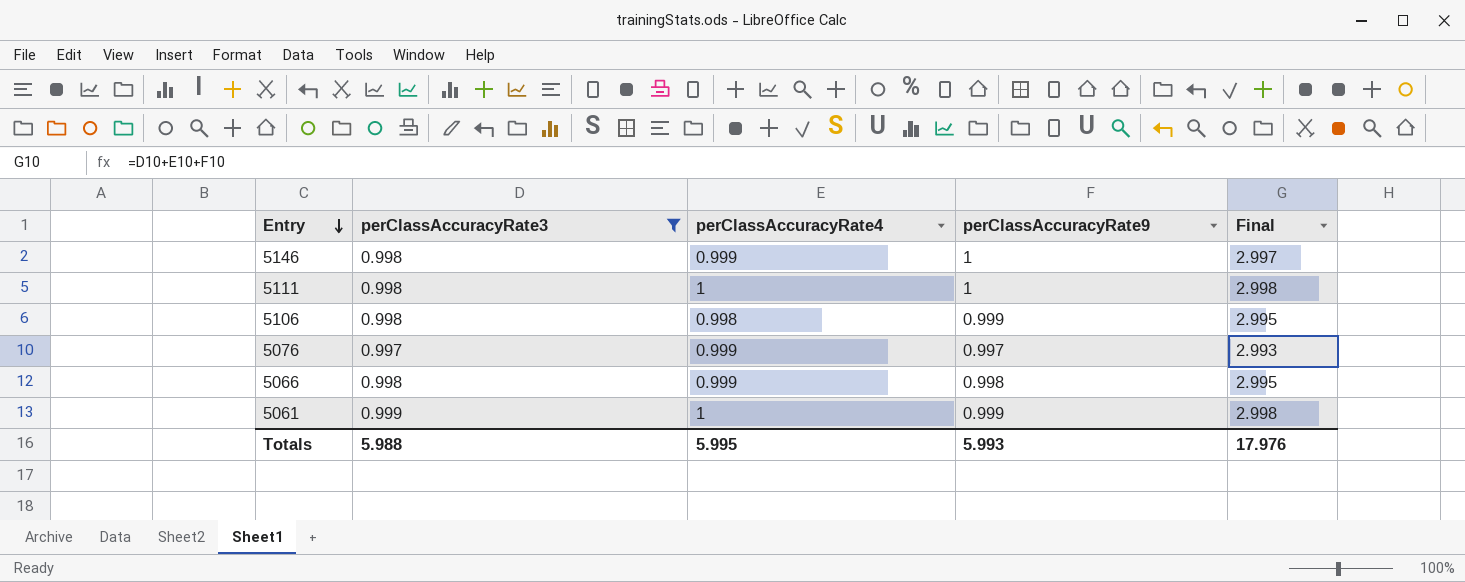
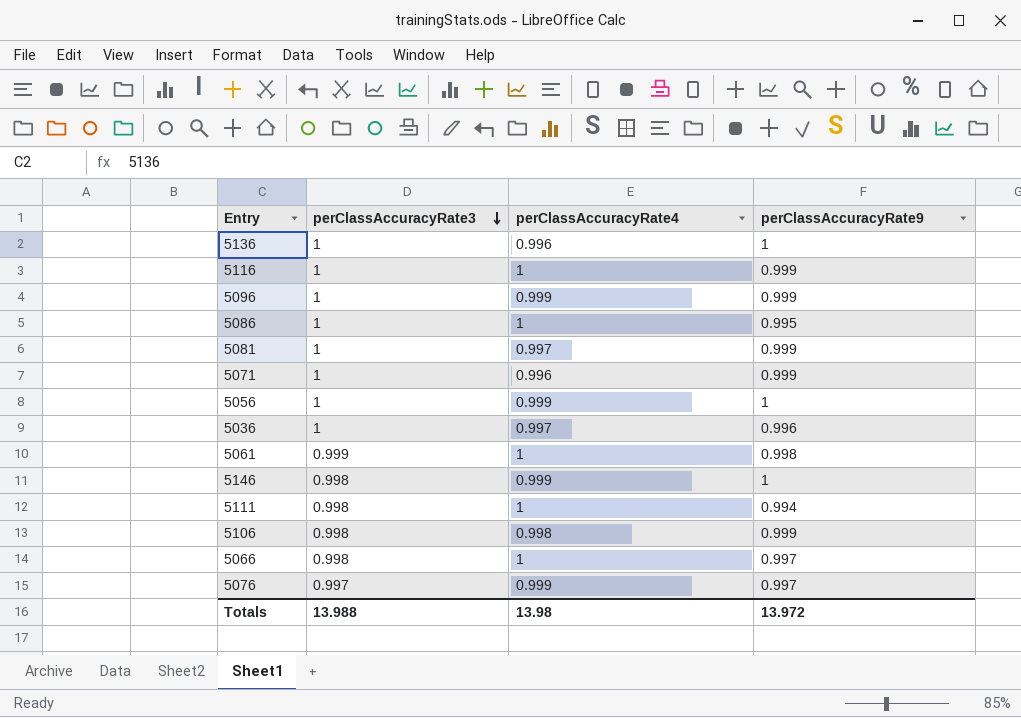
filter: perClassAccuracyRate3 != 1 -> none
row order: Entry descending -> perClassAccuracyRate3 descending
column Final | formula: [perClassAccuracyRate3] + [perClassAccuracyRate4] + [perClassAccuracyRate9] -> none
5061 | perClassAccuracyRate9: 0.999 -> 0.998
5111 | perClassAccuracyRate9: 1 -> 0.994
5066 | perClassAccuracyRate4: 0.999 -> 1
5066 | perClassAccuracyRate9: 0.998 -> 0.997
Totals | perClassAccuracyRate3: 5.988 -> 13.988
Totals | perClassAccuracyRate4: 5.995 -> 13.98
Totals | perClassAccuracyRate9: 5.993 -> 13.972

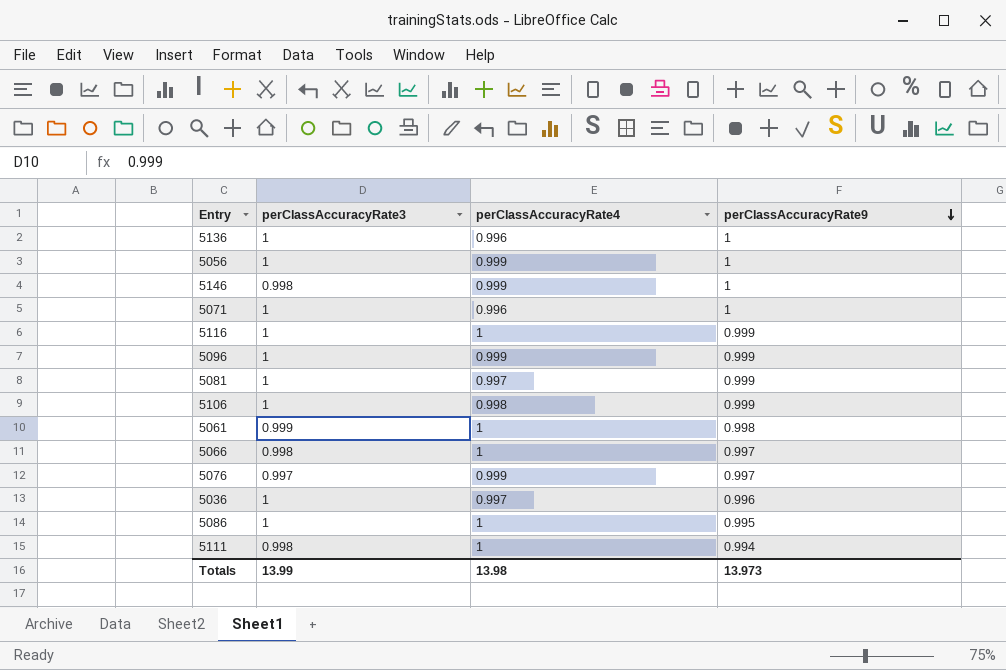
row order: perClassAccuracyRate3 descending -> perClassAccuracyRate9 descending
5071 | perClassAccuracyRate9: 0.999 -> 1
5106 | perClassAccuracyRate3: 0.998 -> 1
Totals | perClassAccuracyRate3: 13.988 -> 13.99
Totals | perClassAccuracyRate9: 13.972 -> 13.973

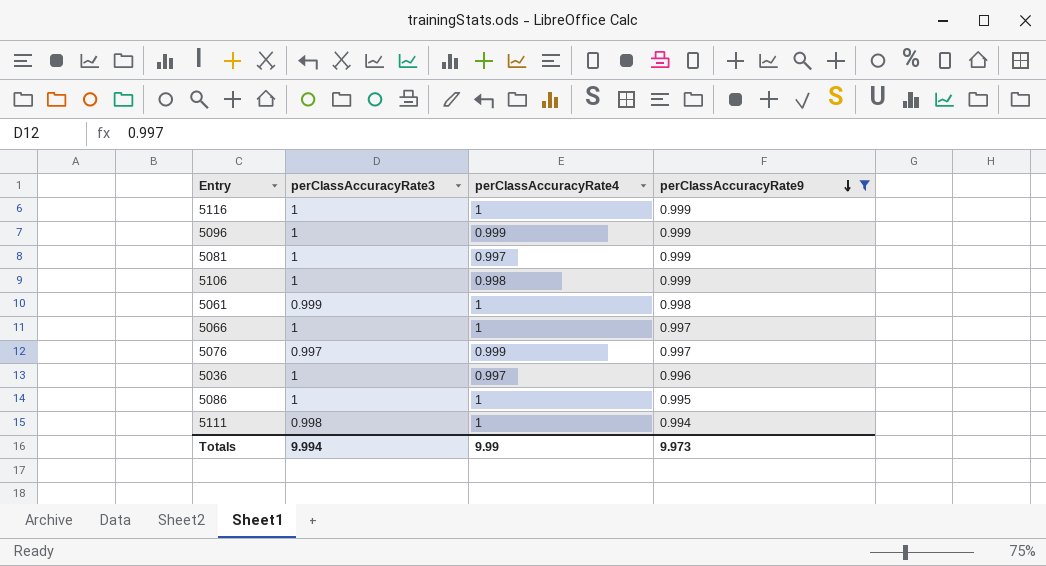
filter: none -> perClassAccuracyRate9 != 1
5066 | perClassAccuracyRate3: 0.998 -> 1
Totals | perClassAccuracyRate3: 13.99 -> 9.994
Totals | perClassAccuracyRate4: 13.98 -> 9.99
Totals | perClassAccuracyRate9: 13.973 -> 9.973

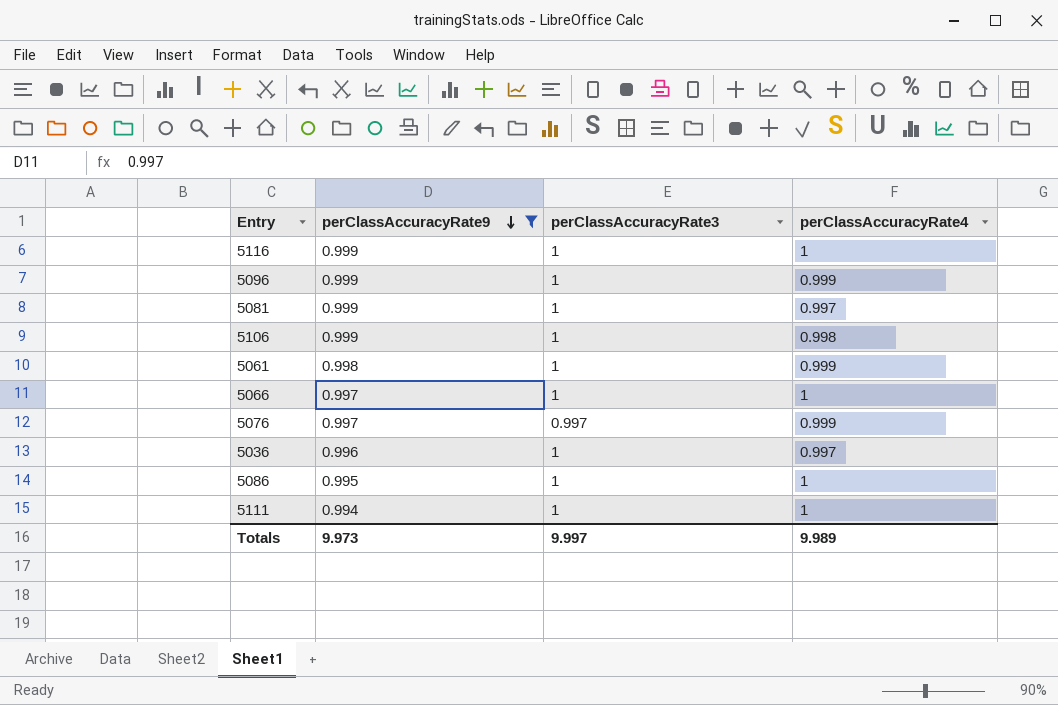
column perClassAccuracyRate9 | position: 4 -> 2
5061 | perClassAccuracyRate3: 0.999 -> 1
5061 | perClassAccuracyRate4: 1 -> 0.999
5111 | perClassAccuracyRate3: 0.998 -> 1
Totals | perClassAccuracyRate3: 9.994 -> 9.997
Totals | perClassAccuracyRate4: 9.99 -> 9.989

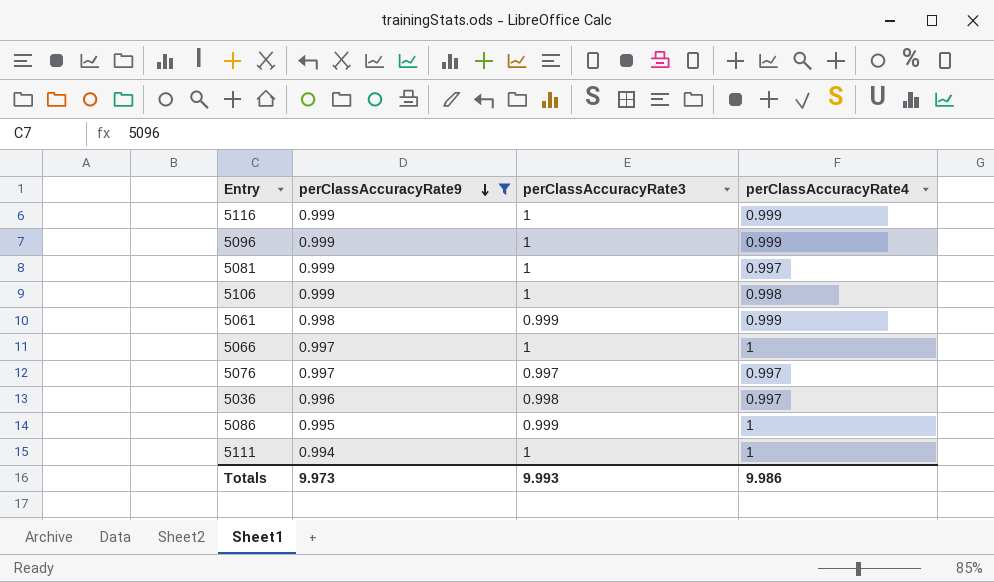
5116 | perClassAccuracyRate4: 1 -> 0.999
5061 | perClassAccuracyRate3: 1 -> 0.999
5076 | perClassAccuracyRate4: 0.999 -> 0.997
5036 | perClassAccuracyRate3: 1 -> 0.998
5086 | perClassAccuracyRate3: 1 -> 0.999
Totals | perClassAccuracyRate3: 9.997 -> 9.993
Totals | perClassAccuracyRate4: 9.989 -> 9.986

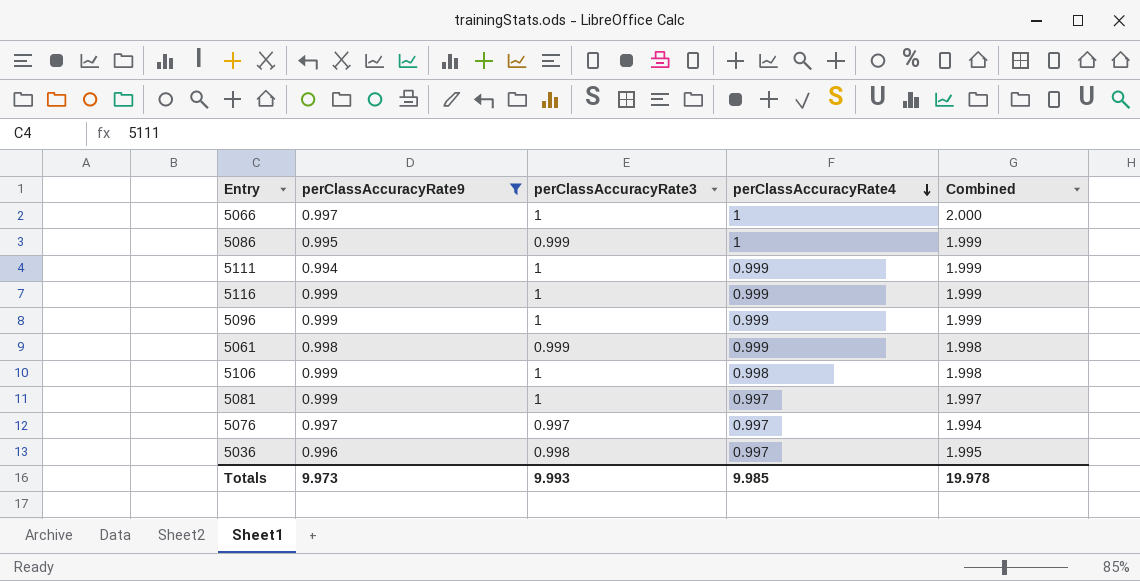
row order: perClassAccuracyRate9 descending -> perClassAccuracyRate4 descending
column Combined | formula: none -> [perClassAccuracyRate3] + [perClassAccuracyRate4]
5111 | perClassAccuracyRate4: 1 -> 0.999
Totals | perClassAccuracyRate4: 9.986 -> 9.985

